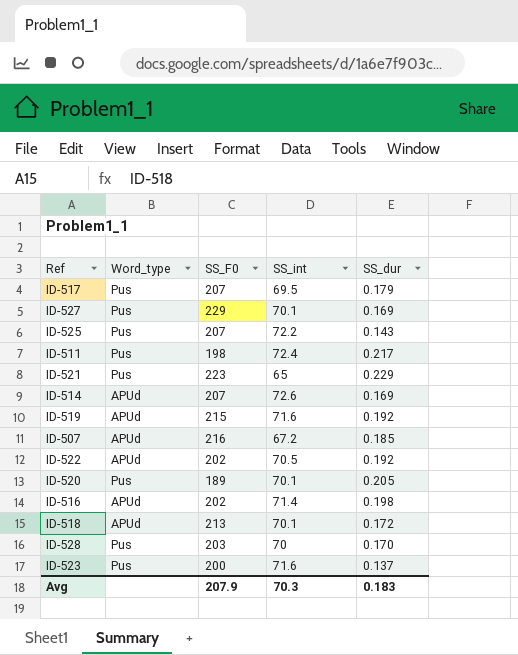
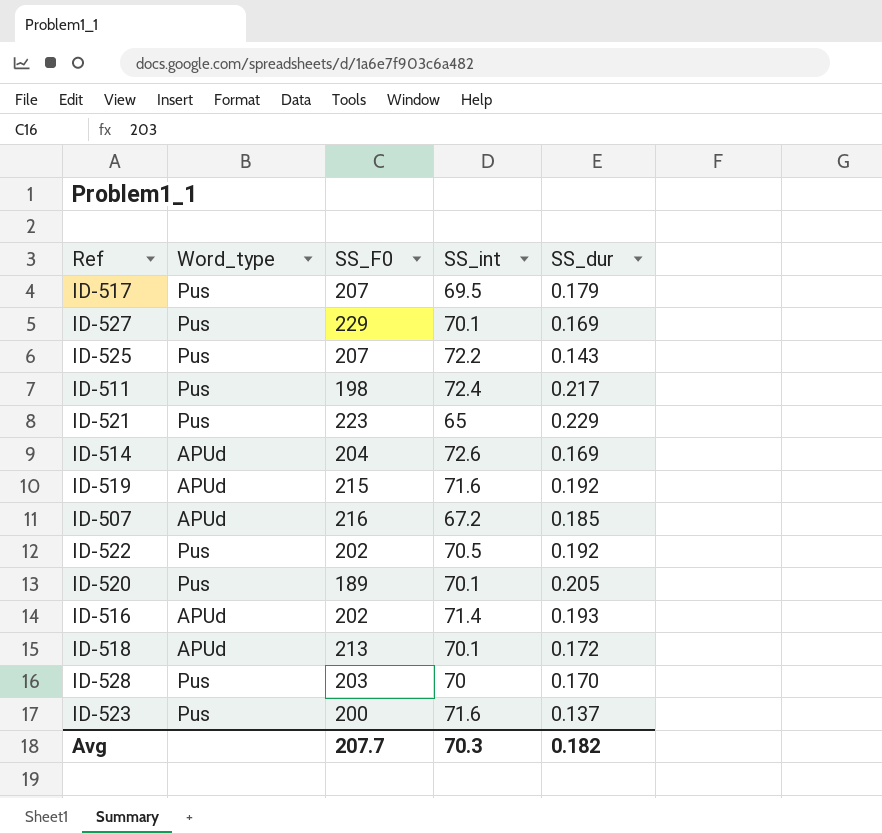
ID-514 | SS_F0: 207 -> 204
ID-522 | Word_type: APUd -> Pus
ID-516 | SS_dur: 0.198 -> 0.193
Avg | SS_F0: 207.9 -> 207.7
Avg | SS_dur: 0.183 -> 0.182

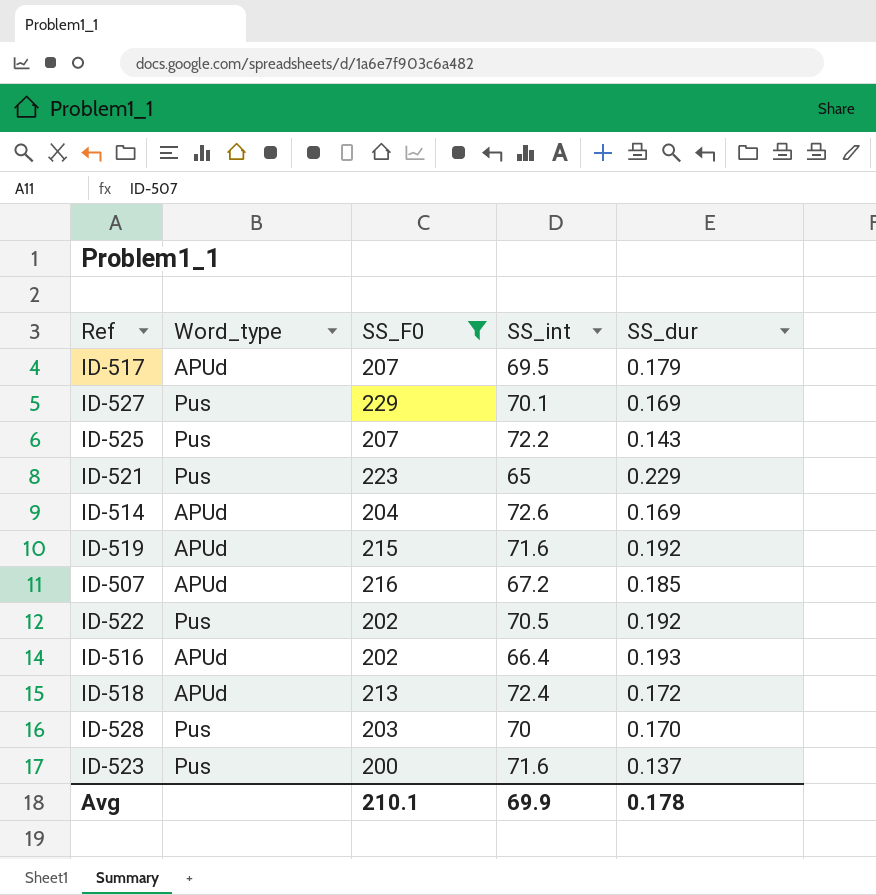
filter: none -> SS_F0 >= 200
ID-517 | Word_type: Pus -> APUd
ID-516 | SS_int: 71.4 -> 66.4
ID-518 | SS_int: 70.1 -> 72.4
Avg | SS_F0: 207.7 -> 210.1
Avg | SS_int: 70.3 -> 69.9
Avg | SS_dur: 0.182 -> 0.178

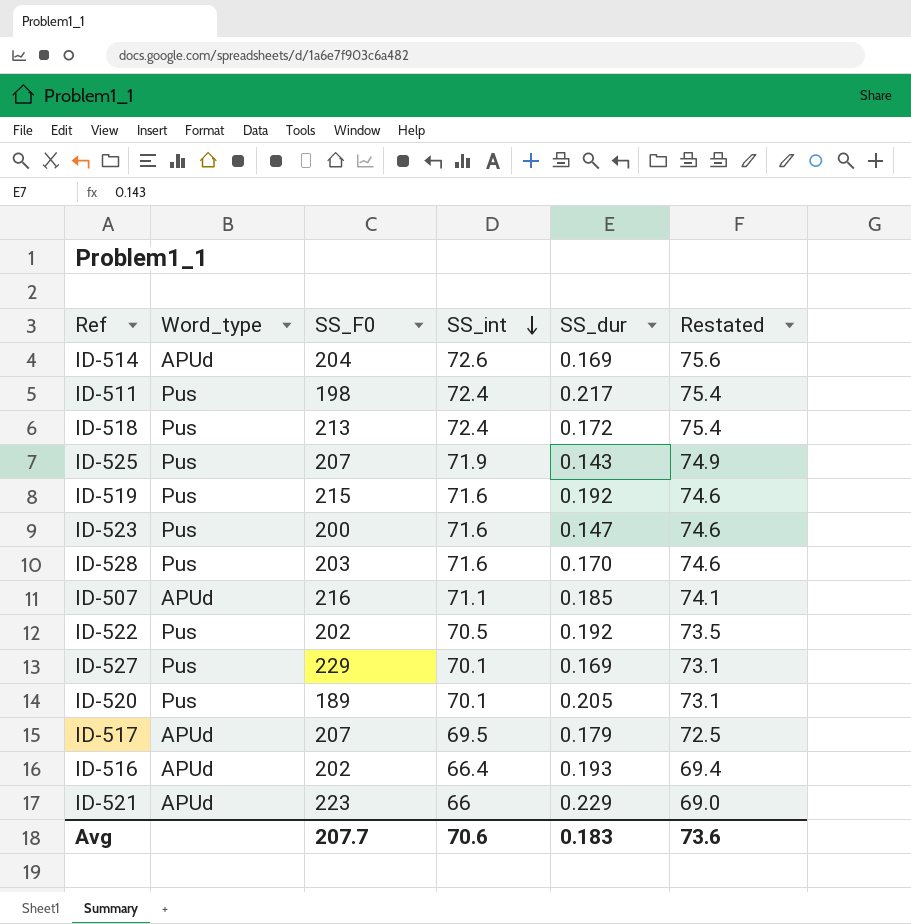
filter: SS_F0 >= 200 -> none
row order: none -> SS_int descending
column Restated | formula: none -> [SS_int] + 3
ID-518 | Word_type: APUd -> Pus
ID-525 | SS_int: 72.2 -> 71.9
ID-519 | Word_type: APUd -> Pus
ID-523 | SS_dur: 0.137 -> 0.147
ID-528 | SS_int: 70 -> 71.6
ID-507 | SS_int: 67.2 -> 71.1
ID-521 | Word_type: Pus -> APUd
ID-521 | SS_int: 65 -> 66
Avg | SS_F0: 210.1 -> 207.7
Avg | SS_int: 69.9 -> 70.6
Avg | SS_dur: 0.178 -> 0.183

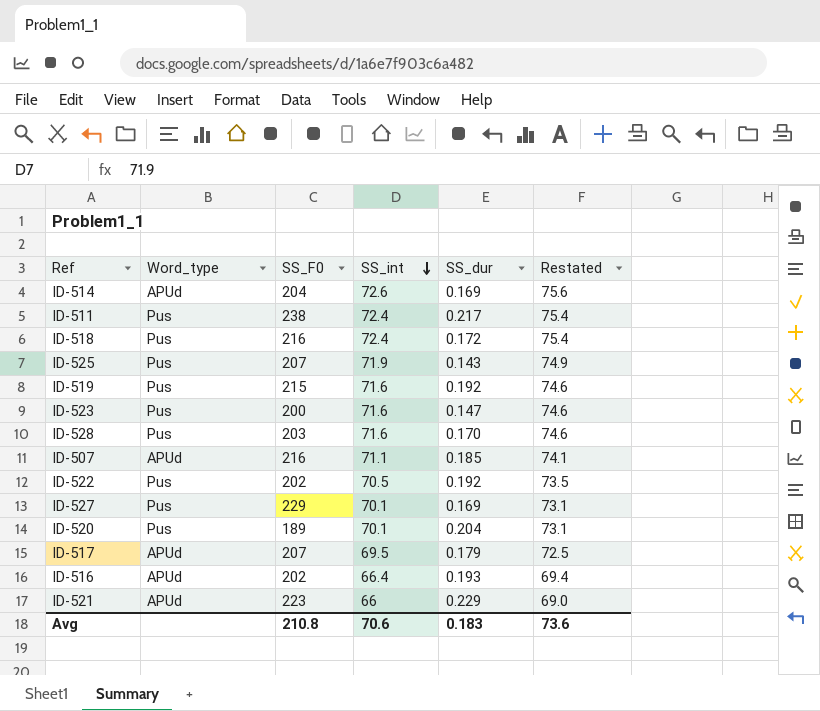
ID-511 | SS_F0: 198 -> 238
ID-518 | SS_F0: 213 -> 216
ID-520 | SS_dur: 0.205 -> 0.204
Avg | SS_F0: 207.7 -> 210.8

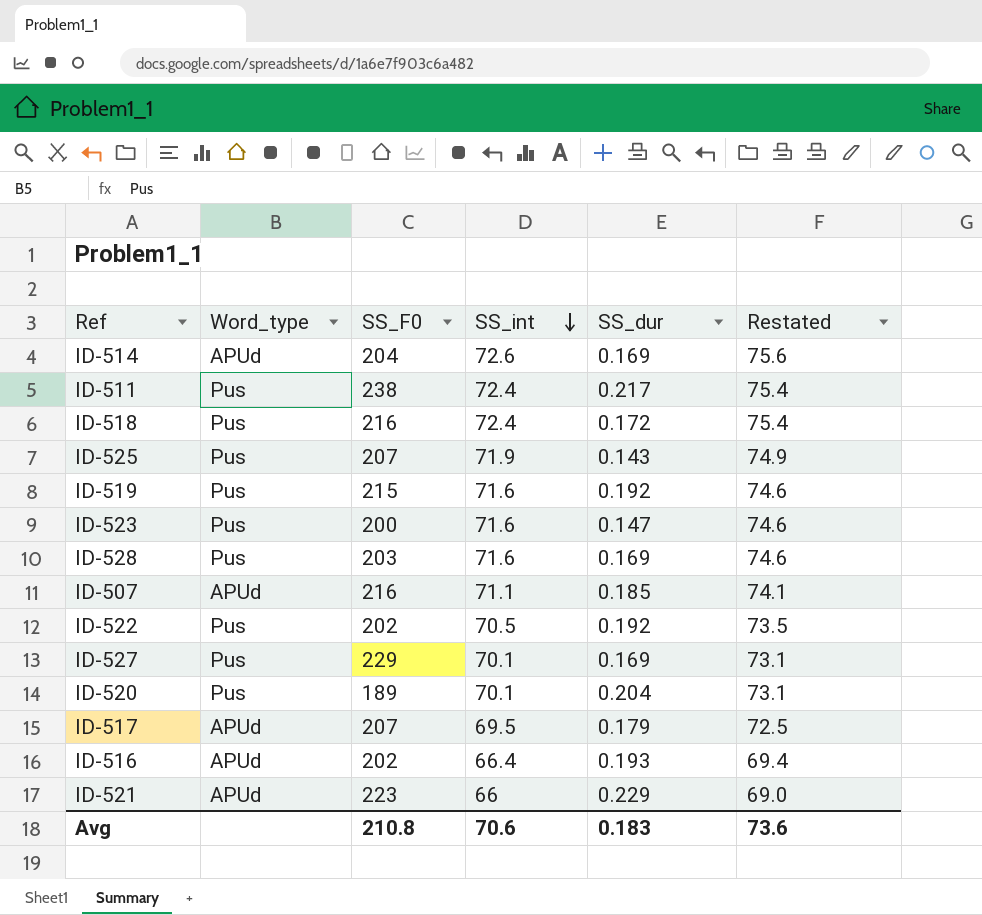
ID-528 | SS_dur: 0.170 -> 0.169

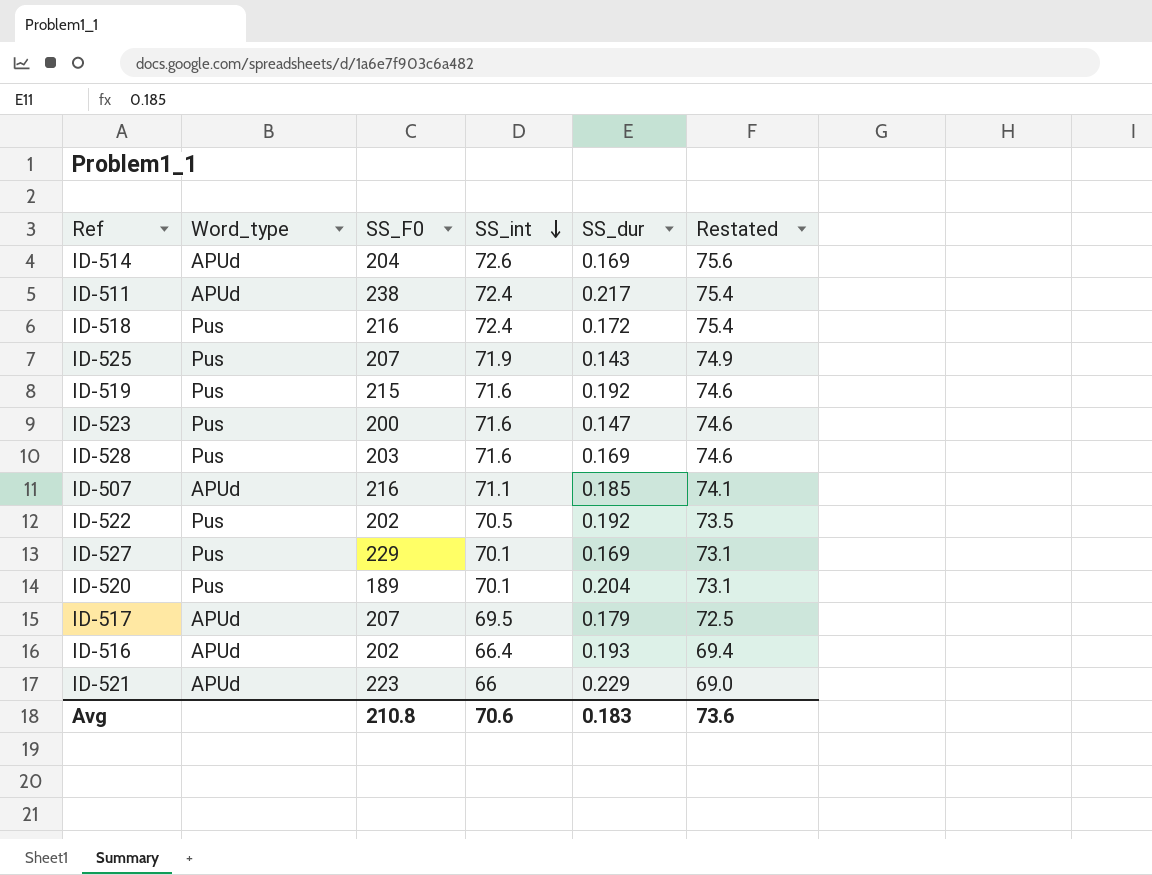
ID-511 | Word_type: Pus -> APUd

